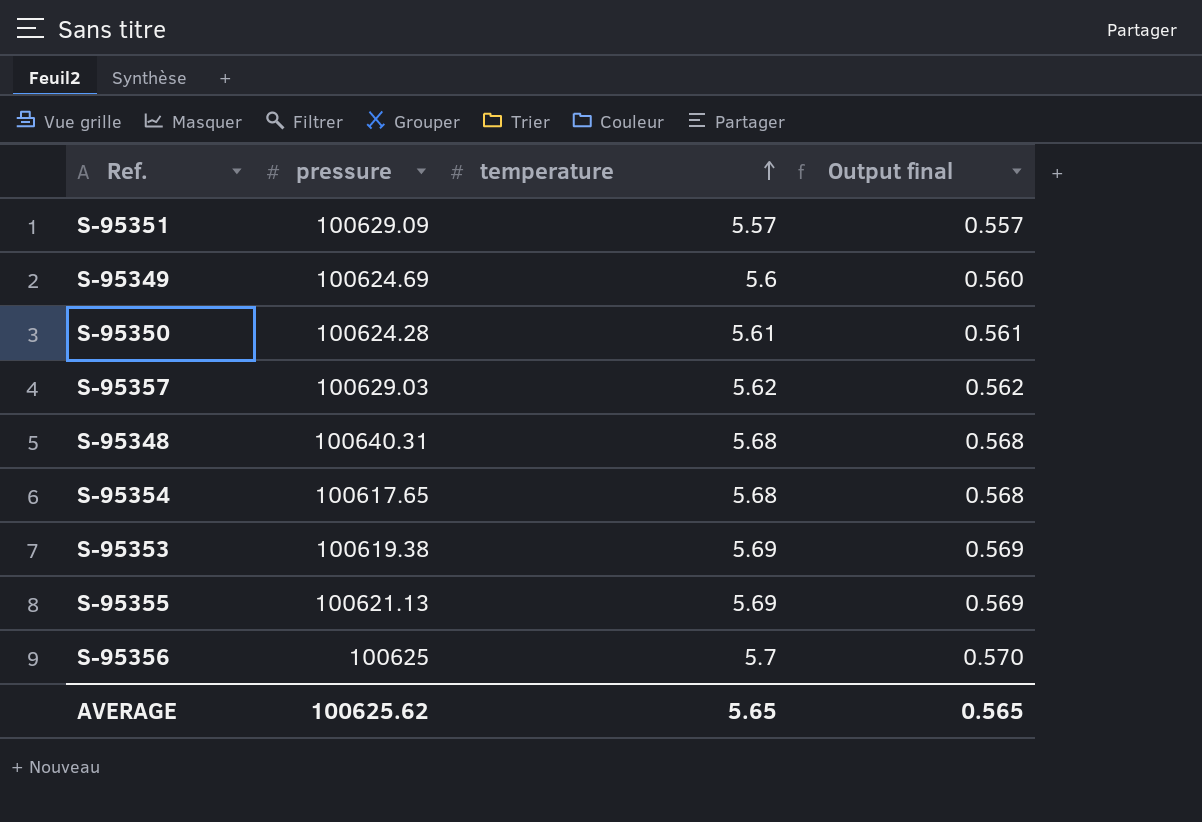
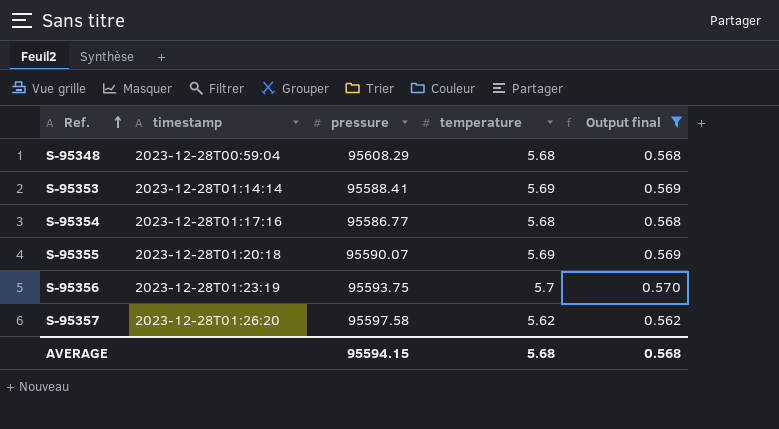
filter: none -> Output final >= 0.562
row order: temperature ascending -> Ref. ascending
column timestamp | position: none -> 2
S-95348 | pressure: 100640.31 -> 95608.29
S-95353 | pressure: 100619.38 -> 95588.41
S-95354 | pressure: 100617.65 -> 95586.77
S-95355 | pressure: 100621.13 -> 95590.07
S-95356 | pressure: 100625 -> 95593.75
S-95357 | pressure: 100629.03 -> 95597.58
AVERAGE | pressure: 100625.62 -> 95594.15
AVERAGE | temperature: 5.65 -> 5.68
AVERAGE | Output final: 0.565 -> 0.568

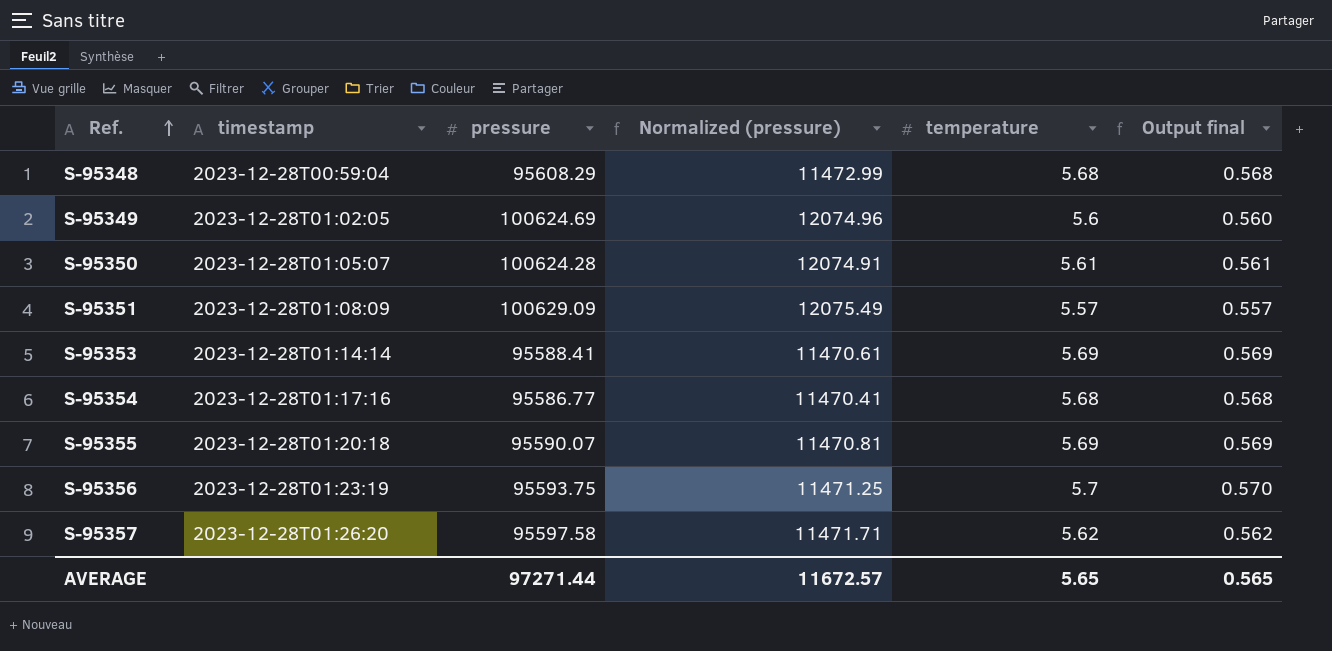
filter: Output final >= 0.562 -> none
column Normalized (pressure) | formula: none -> [pressure] * 0.12
AVERAGE | pressure: 95594.15 -> 97271.44
AVERAGE | temperature: 5.68 -> 5.65
AVERAGE | Output final: 0.568 -> 0.565

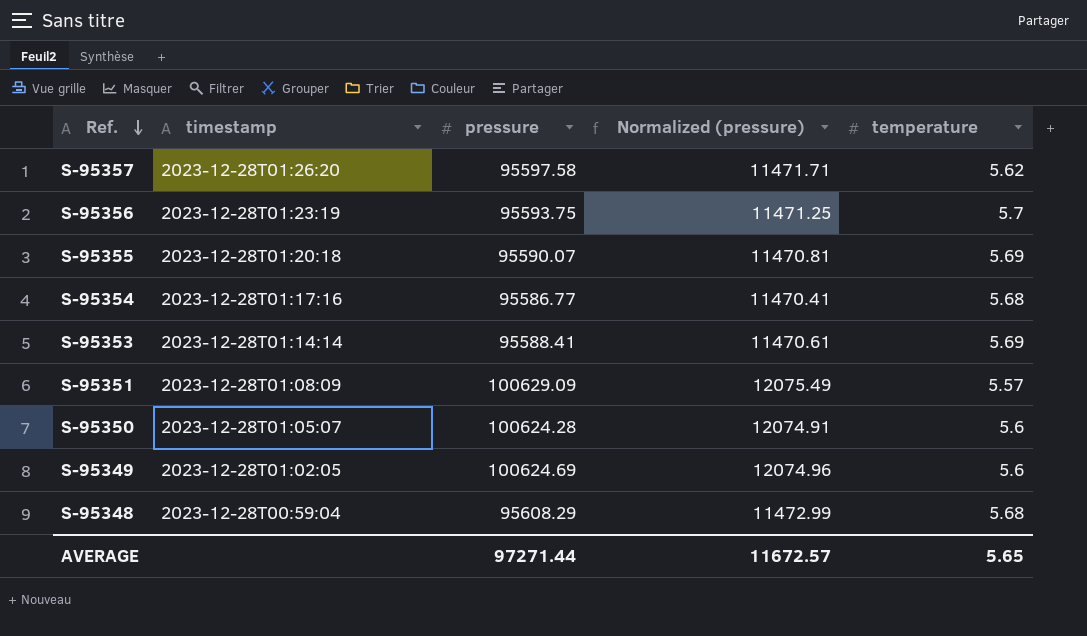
row order: Ref. ascending -> Ref. descending
column Output final | formula: [temperature] * 0.1 -> none
S-95350 | temperature: 5.61 -> 5.6

